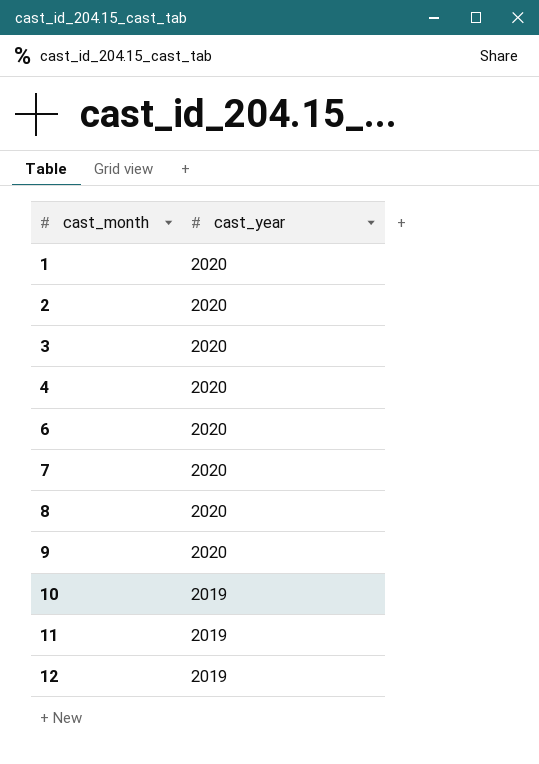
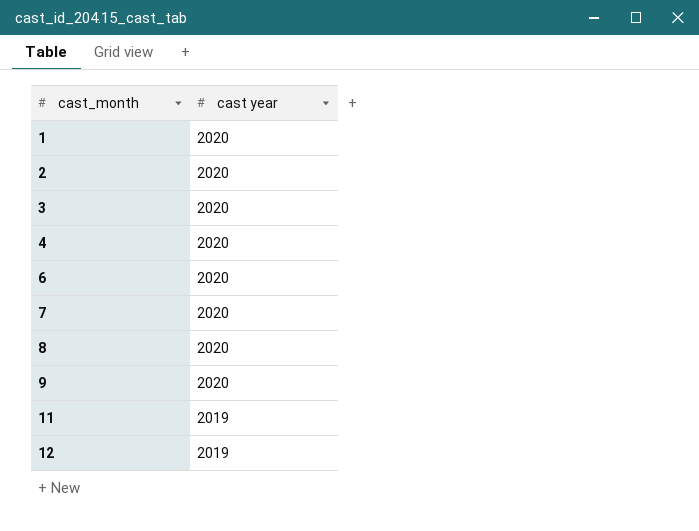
column name: cast_year -> cast year
row 10: 2019 -> none

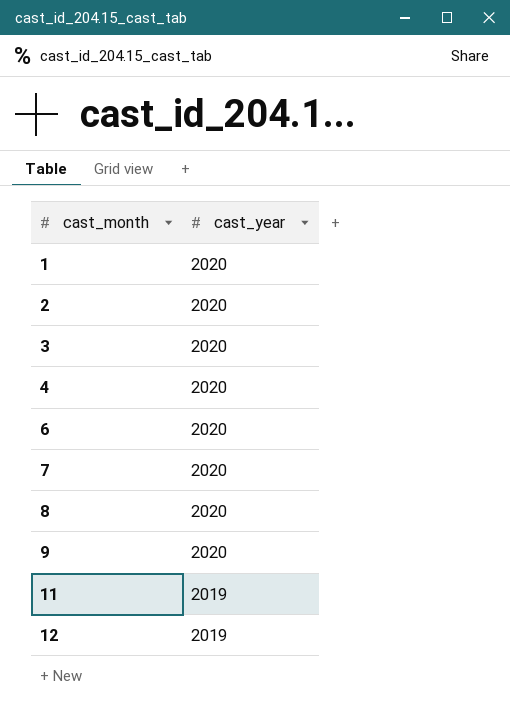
column name: cast year -> cast_year

